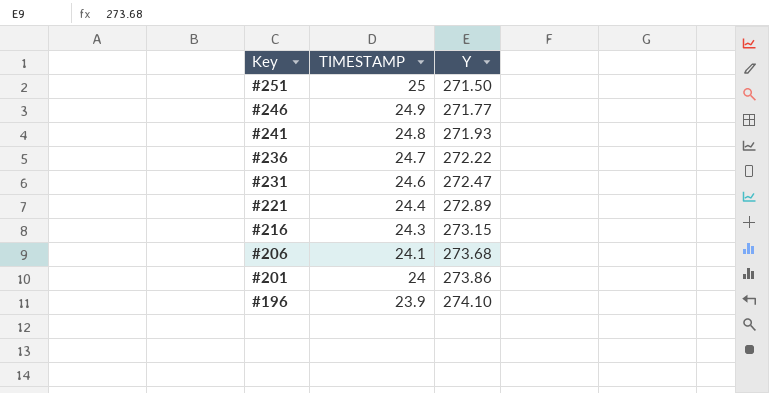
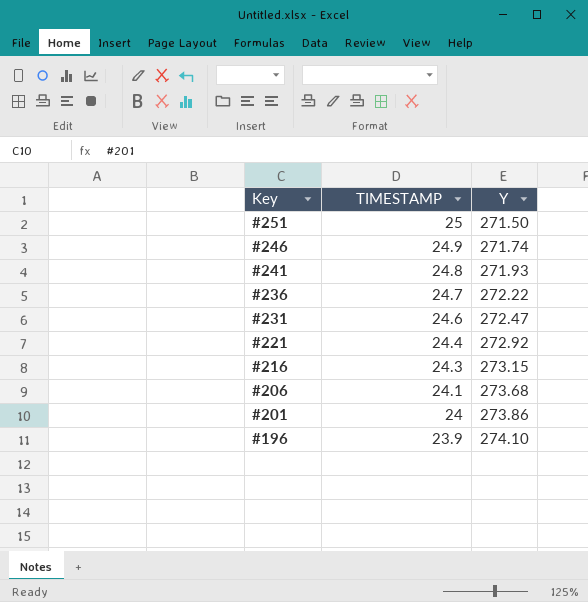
#246 | Y: 271.77 -> 271.74
#221 | Y: 272.89 -> 272.92

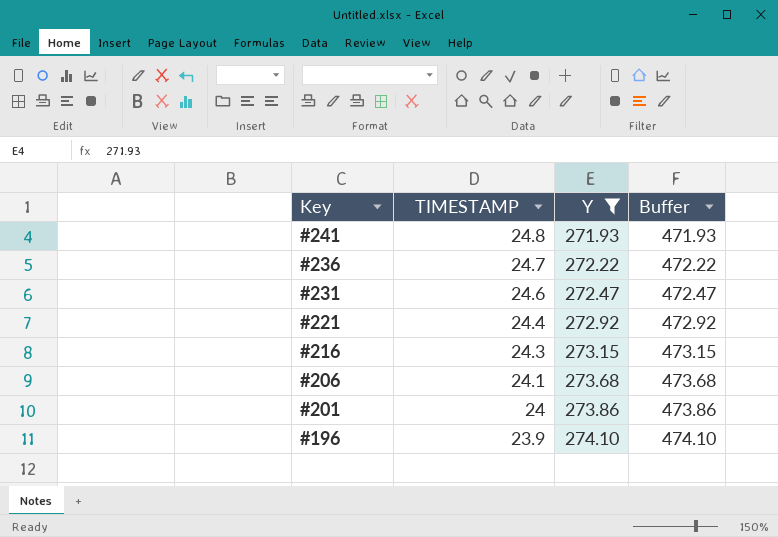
filter: none -> Y >= 271.93
column Buffer | formula: none -> [Y] + 200

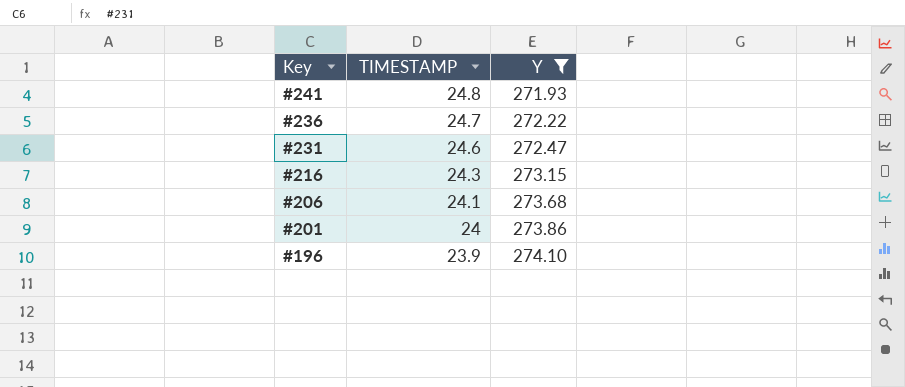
column Buffer | formula: [Y] + 200 -> none
row #221: 24.4 | 272.92 | 472.92 -> none

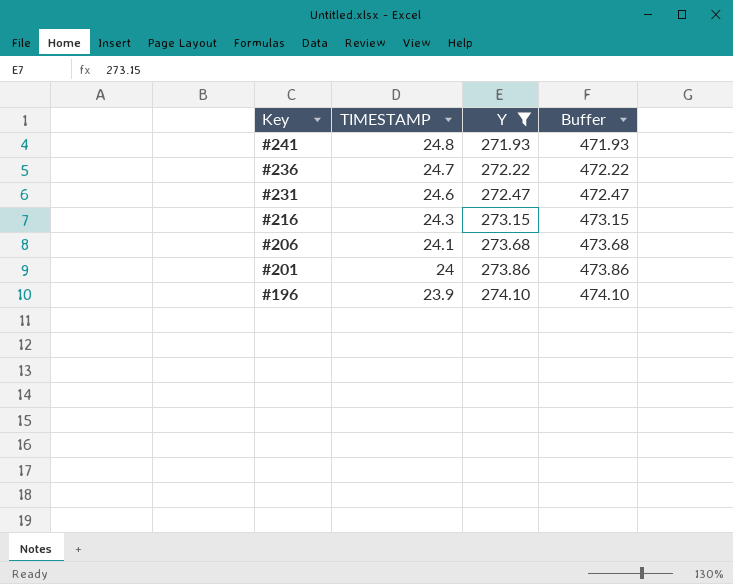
column Buffer | formula: none -> [Y] + 200

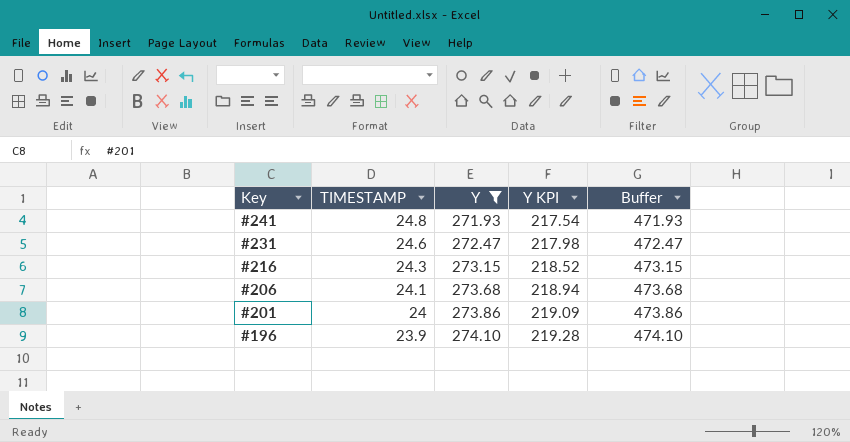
column Y KPI | formula: none -> [Y] * 0.8
row #236: 24.7 | 272.22 | 472.22 -> none

